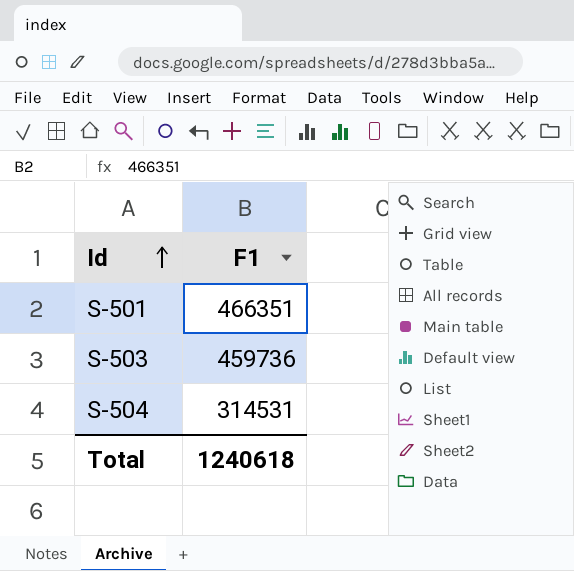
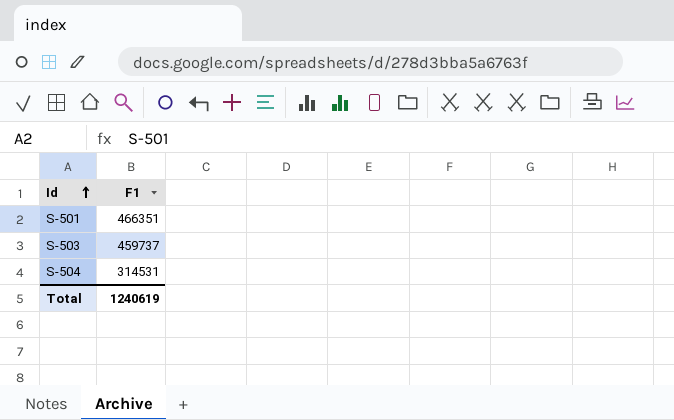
S-503 | F1: 459736 -> 459737
Total | F1: 1240618 -> 1240619

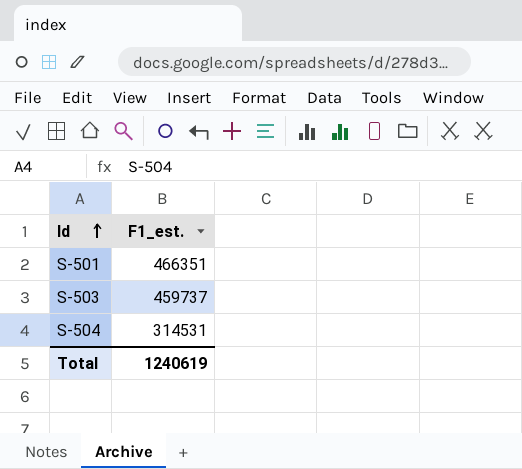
column name: F1 -> F1_est.

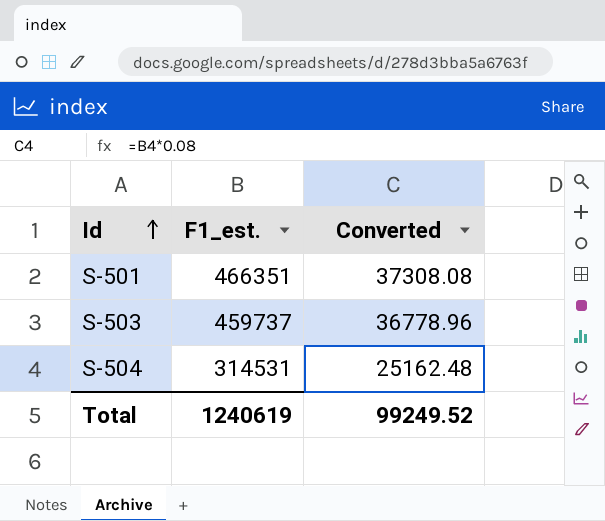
column Converted | formula: none -> [F1_est.] * 0.08

